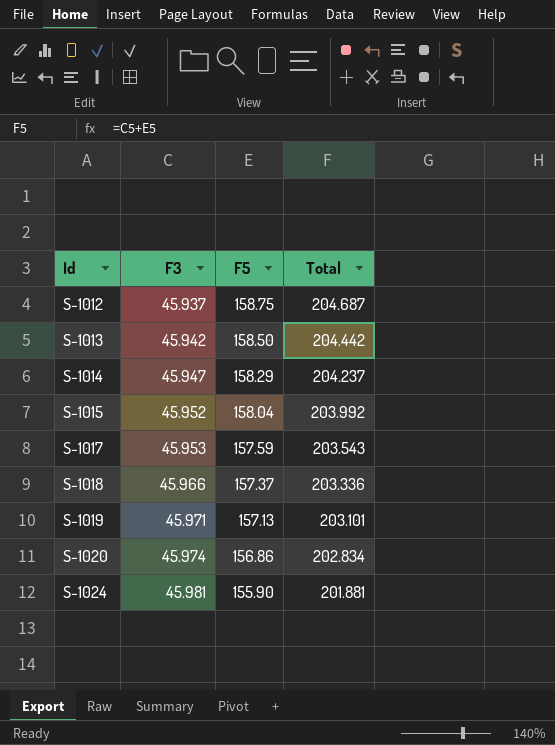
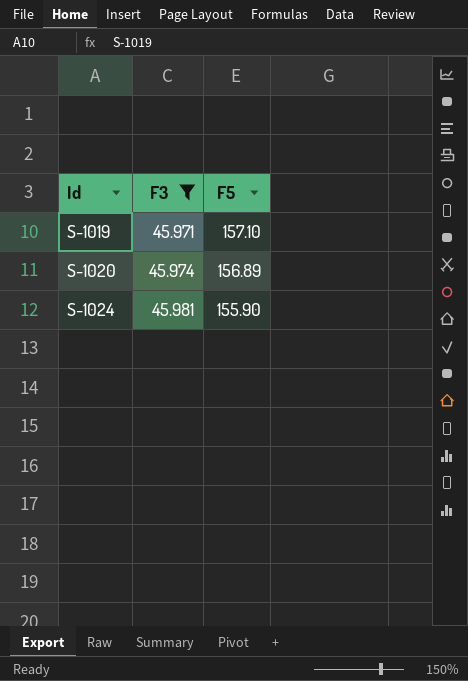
filter: none -> F3 >= 45.971
column Total | formula: [F3] + [F5] -> none
S-1019 | F5: 157.13 -> 157.10
S-1020 | F5: 156.86 -> 156.89

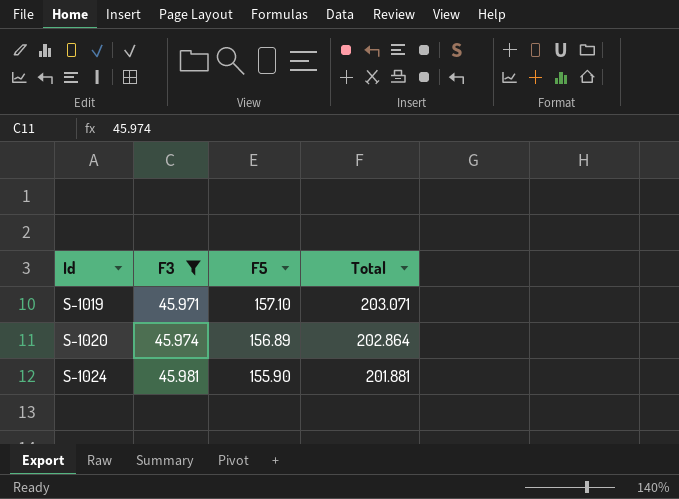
column Total | formula: none -> [F3] + [F5]

